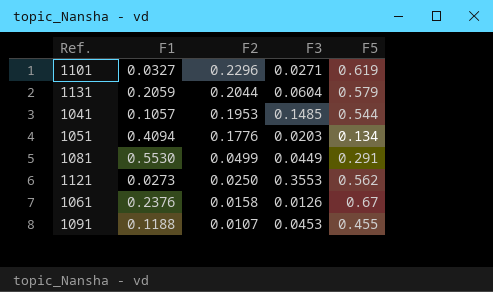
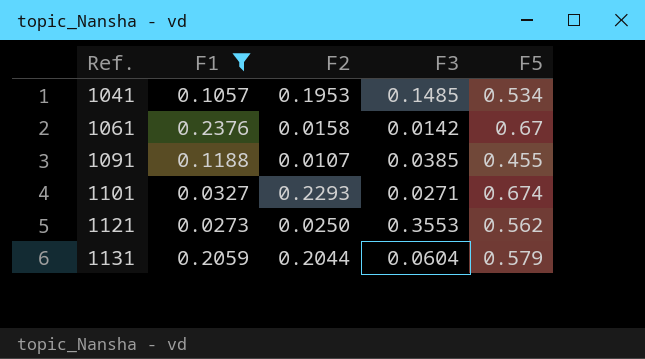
filter: none -> F1 <= 0.2376
row order: F2 descending -> Ref. ascending
1041 | F5: 0.544 -> 0.534
1061 | F3: 0.0126 -> 0.0142
1091 | F3: 0.0453 -> 0.0385
1101 | F2: 0.2296 -> 0.2293
1101 | F5: 0.619 -> 0.674

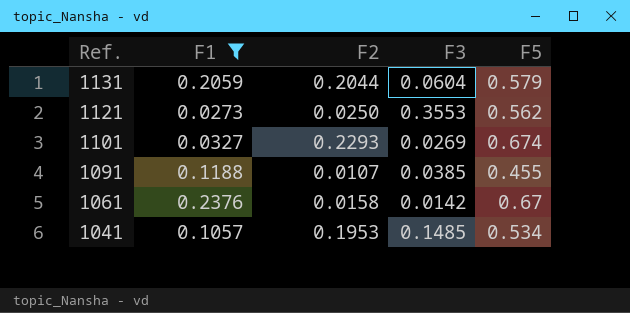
row order: Ref. ascending -> Ref. descending
1101 | F3: 0.0271 -> 0.0269

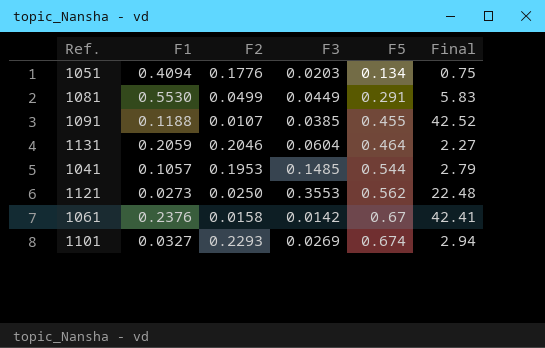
filter: F1 <= 0.2376 -> none
row order: Ref. descending -> F5 ascending
column Final | formula: none -> [F5] / [F2]
1131 | F2: 0.2044 -> 0.2046
1131 | F5: 0.579 -> 0.464
1041 | F5: 0.534 -> 0.544

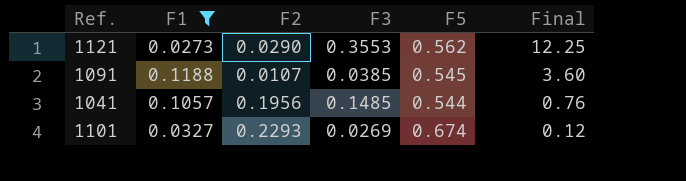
filter: none -> F1 <= 0.1188
row order: F5 ascending -> Final descending
column Final | formula: [F5] / [F2] -> [F3] / [F2]
1121 | F2: 0.0250 -> 0.0290
1091 | F5: 0.455 -> 0.545
1041 | F2: 0.1953 -> 0.1956

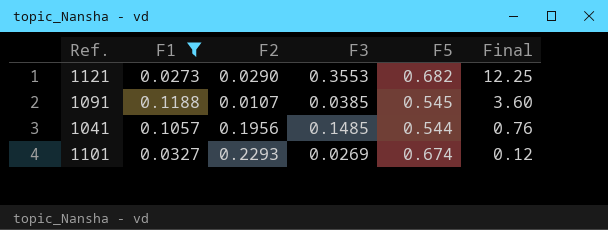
1121 | F5: 0.562 -> 0.682

